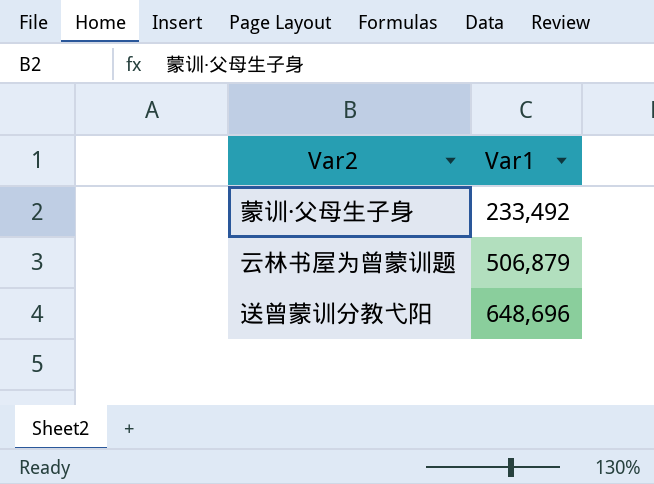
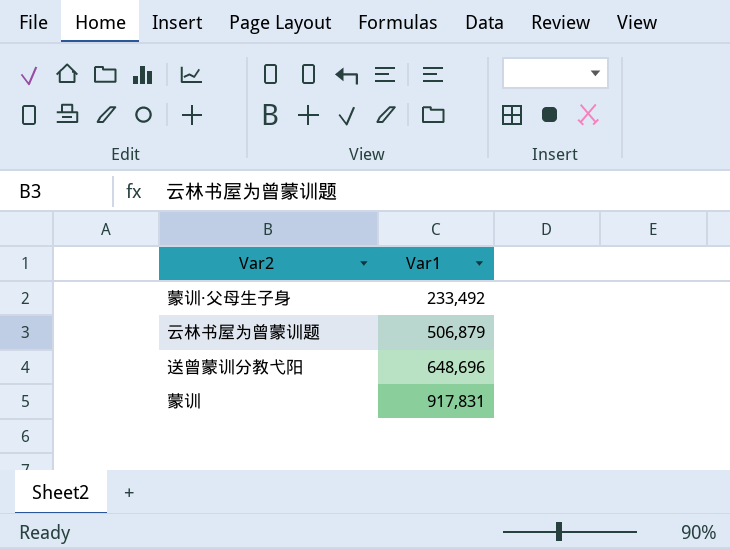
row 蒙训: none -> 917,831

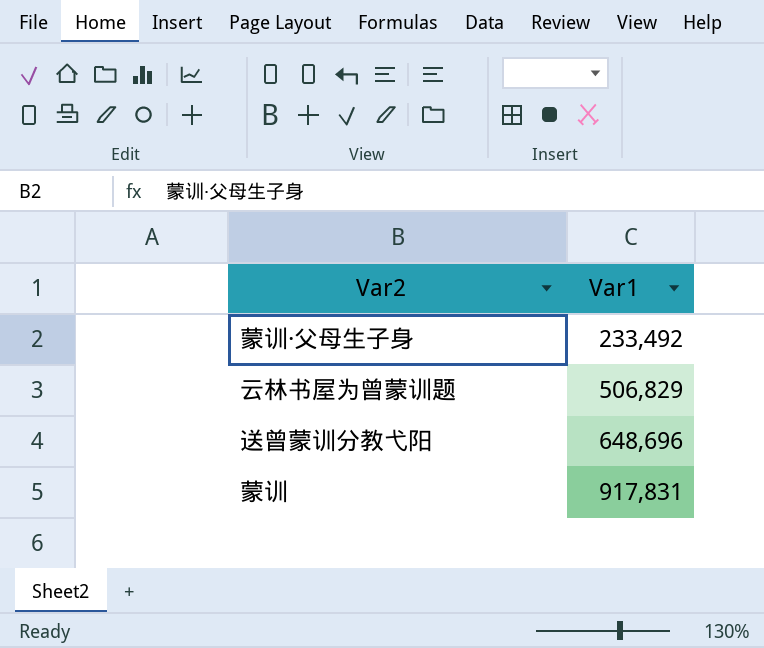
云林书屋为曾蒙训题 | Var1: 506,879 -> 506,829

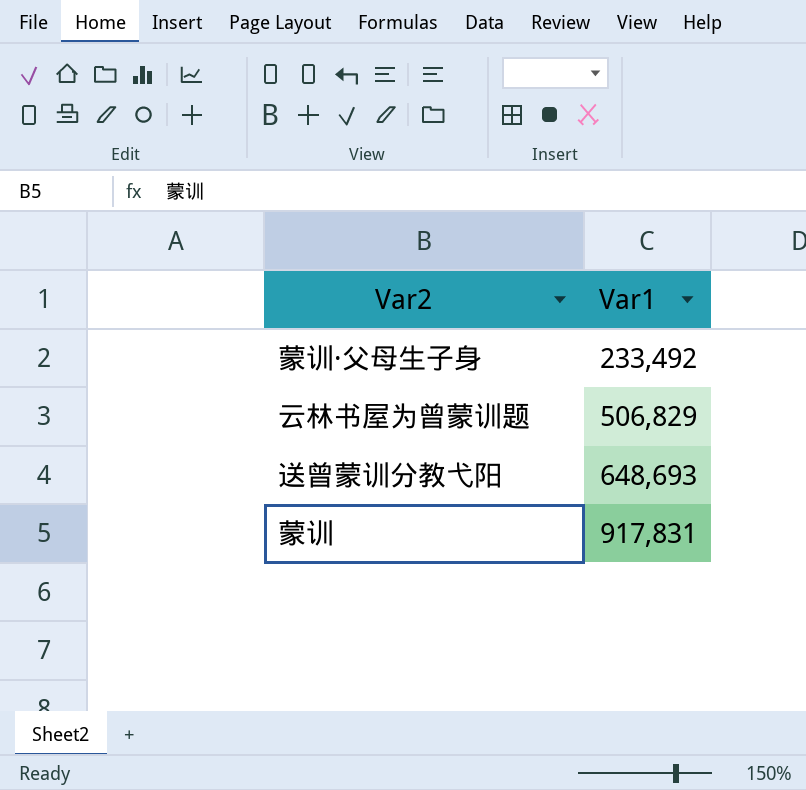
送曾蒙训分教弋阳 | Var1: 648,696 -> 648,693

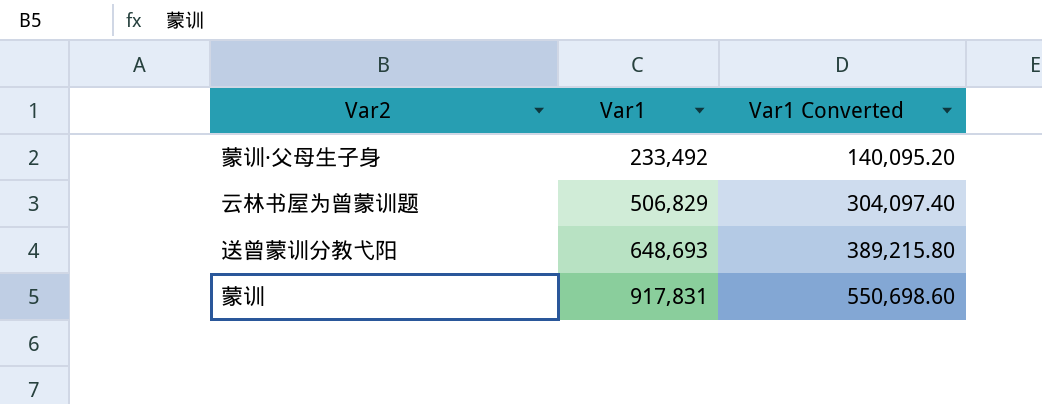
column Var1 Converted | formula: none -> [Var1] * 0.6

